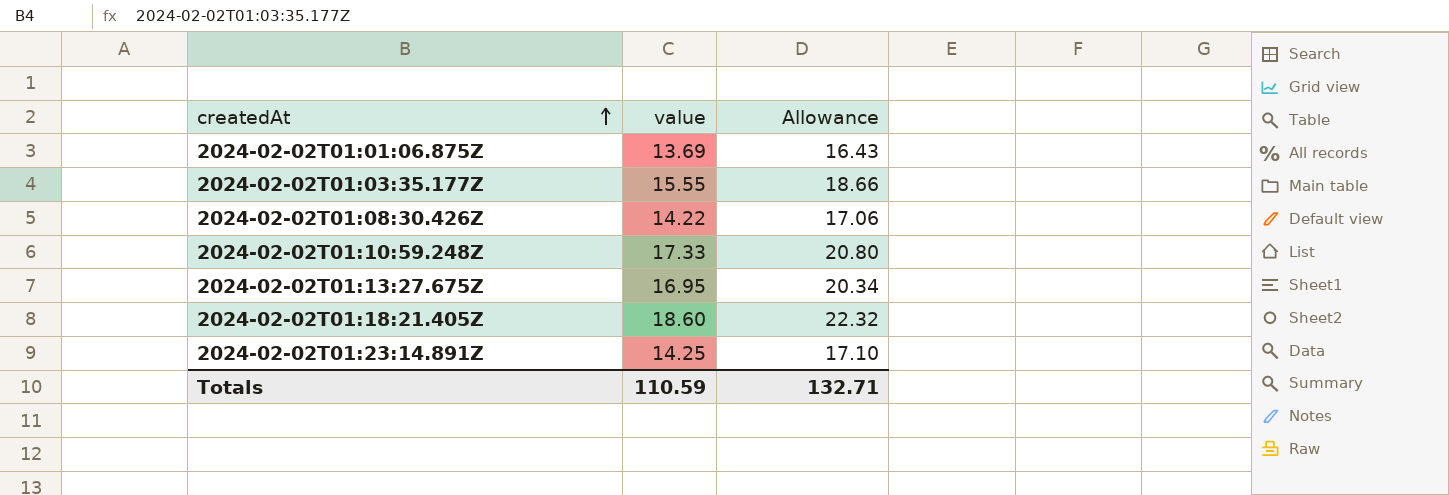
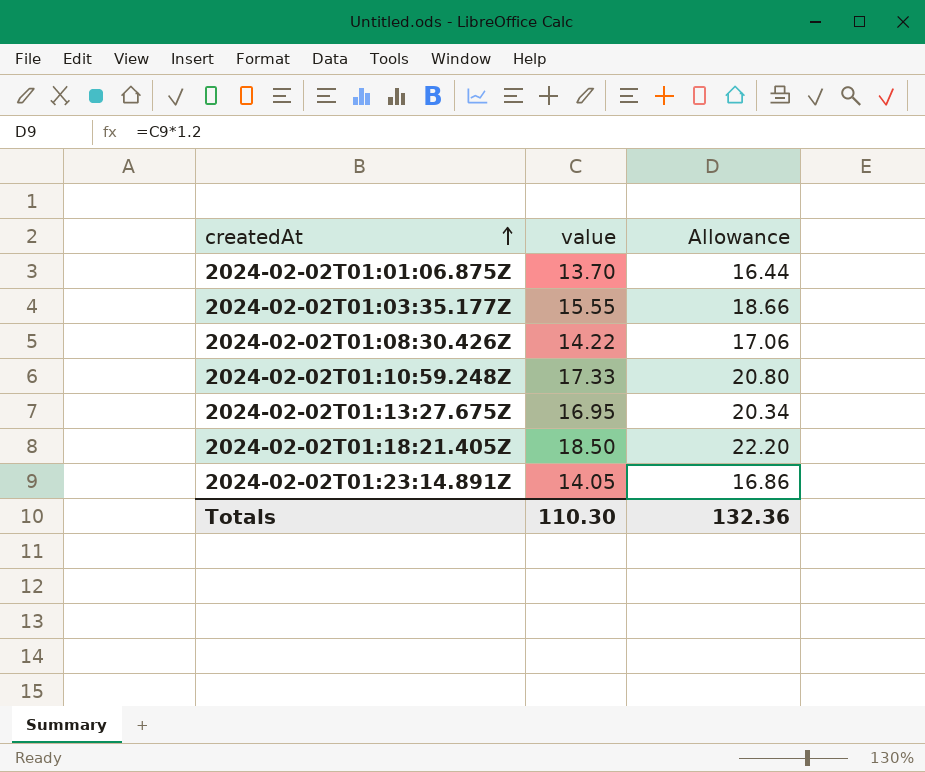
2024-02-02T01:01:06.875Z | value: 13.69 -> 13.70
2024-02-02T01:01:06.875Z | Allowance: 16.43 -> 16.44
2024-02-02T01:18:21.405Z | value: 18.60 -> 18.50
2024-02-02T01:18:21.405Z | Allowance: 22.32 -> 22.20
2024-02-02T01:23:14.891Z | value: 14.25 -> 14.05
2024-02-02T01:23:14.891Z | Allowance: 17.10 -> 16.86
Totals | value: 110.59 -> 110.30
Totals | Allowance: 132.71 -> 132.36

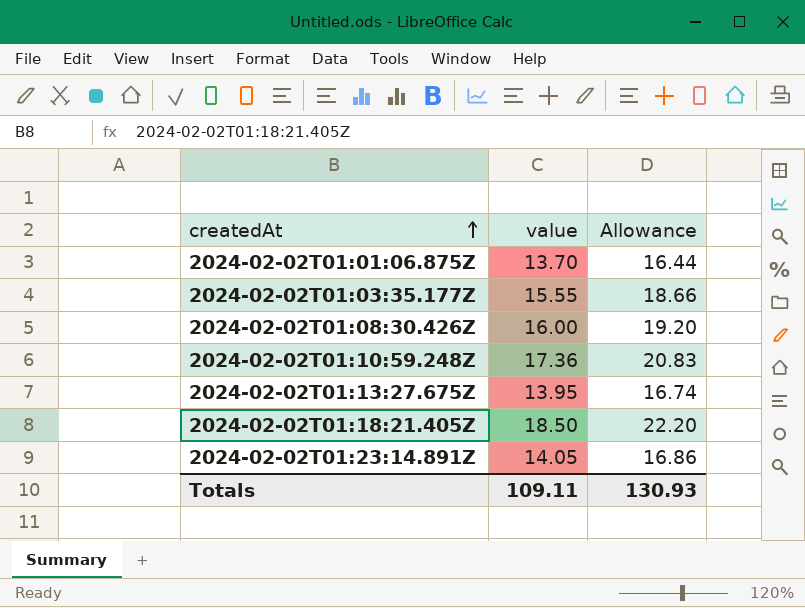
2024-02-02T01:08:30.426Z | value: 14.22 -> 16.00
2024-02-02T01:08:30.426Z | Allowance: 17.06 -> 19.20
2024-02-02T01:10:59.248Z | value: 17.33 -> 17.36
2024-02-02T01:10:59.248Z | Allowance: 20.80 -> 20.83
2024-02-02T01:13:27.675Z | value: 16.95 -> 13.95
2024-02-02T01:13:27.675Z | Allowance: 20.34 -> 16.74
Totals | value: 110.30 -> 109.11
Totals | Allowance: 132.36 -> 130.93

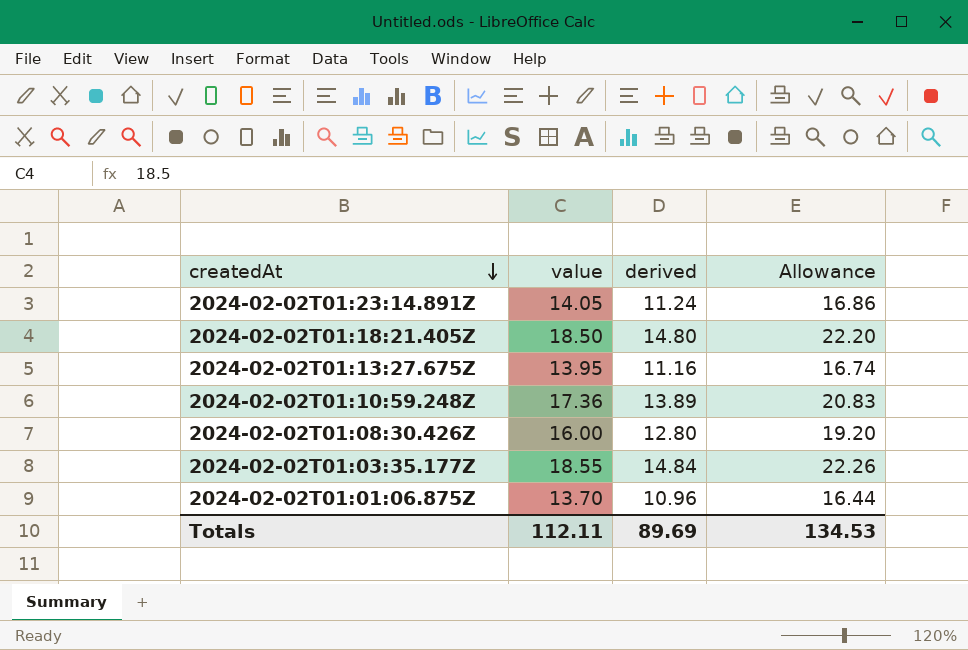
row order: createdAt ascending -> createdAt descending
column derived | formula: none -> [value] * 0.8
2024-02-02T01:03:35.177Z | value: 15.55 -> 18.55
2024-02-02T01:03:35.177Z | Allowance: 18.66 -> 22.26
Totals | value: 109.11 -> 112.11
Totals | Allowance: 130.93 -> 134.53

